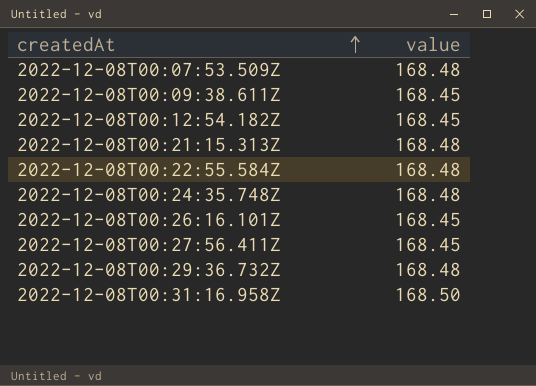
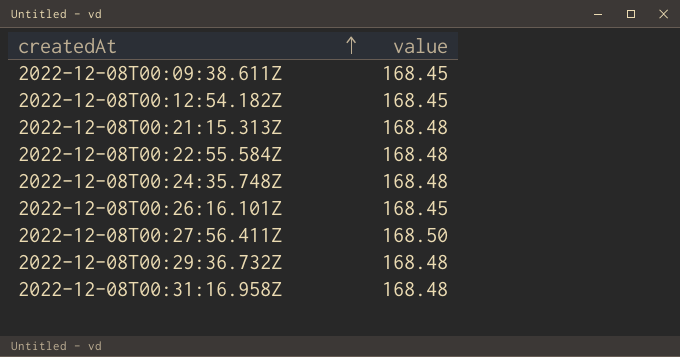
row 2022-12-08T00:07:53.509Z: 168.48 -> none
2022-12-08T00:27:56.411Z | value: 168.45 -> 168.50
2022-12-08T00:31:16.958Z | value: 168.50 -> 168.48

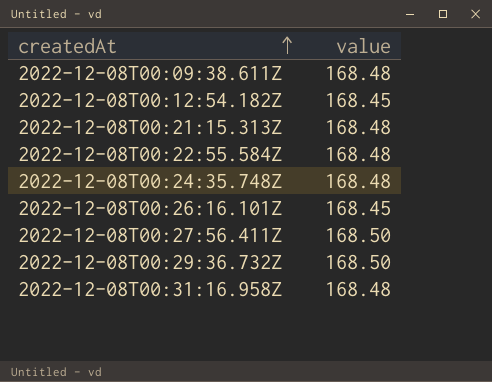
2022-12-08T00:09:38.611Z | value: 168.45 -> 168.48
2022-12-08T00:29:36.732Z | value: 168.48 -> 168.50

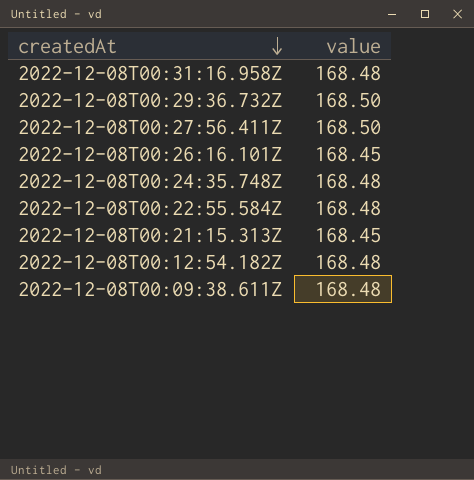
row order: createdAt ascending -> createdAt descending
2022-12-08T00:21:15.313Z | value: 168.48 -> 168.45
2022-12-08T00:12:54.182Z | value: 168.45 -> 168.48

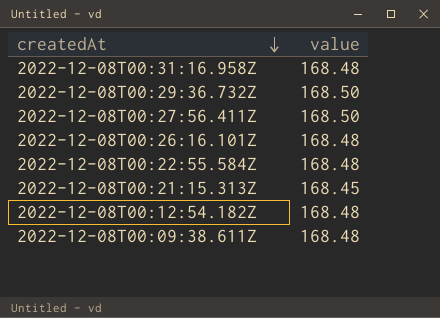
row 2022-12-08T00:24:35.748Z: 168.48 -> none
2022-12-08T00:26:16.101Z | value: 168.45 -> 168.48

